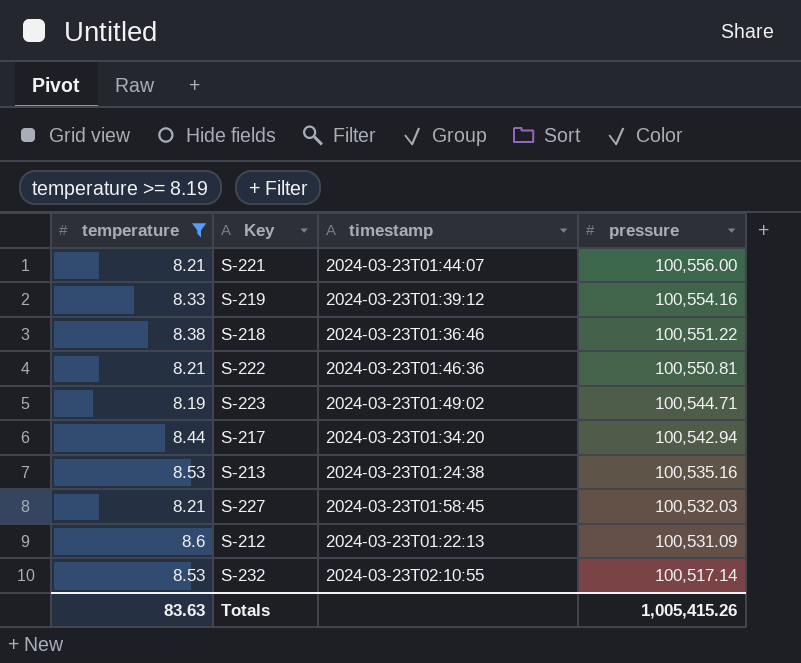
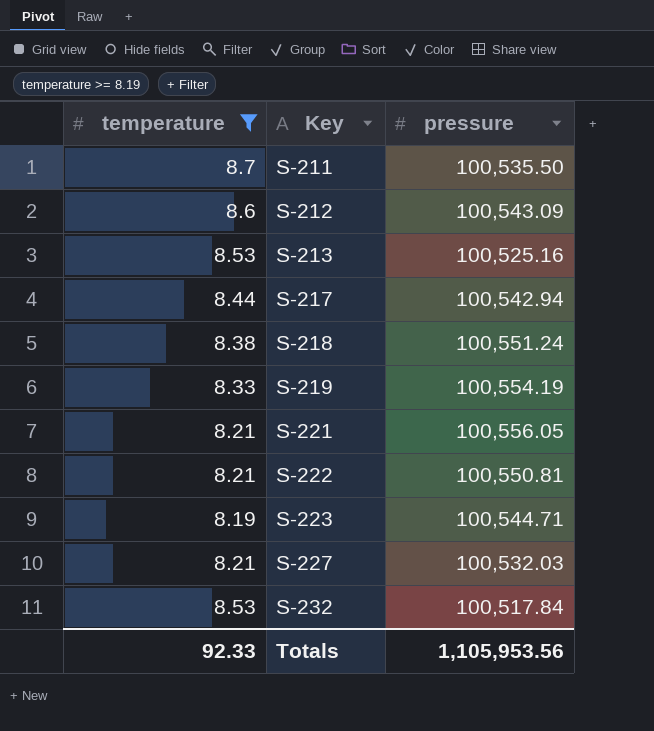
row order: pressure descending -> Key ascending
column timestamp | position: 3 -> none
row S-211: none -> 8.7 | 100,535.50
S-212 | pressure: 100,531.09 -> 100,543.09
S-213 | pressure: 100,535.16 -> 100,525.16
S-218 | pressure: 100,551.22 -> 100,551.24
S-219 | pressure: 100,554.16 -> 100,554.19
S-221 | pressure: 100,556.00 -> 100,556.05
S-232 | pressure: 100,517.14 -> 100,517.84
Totals | temperature: 83.63 -> 92.33
Totals | pressure: 1,005,415.26 -> 1,105,953.56

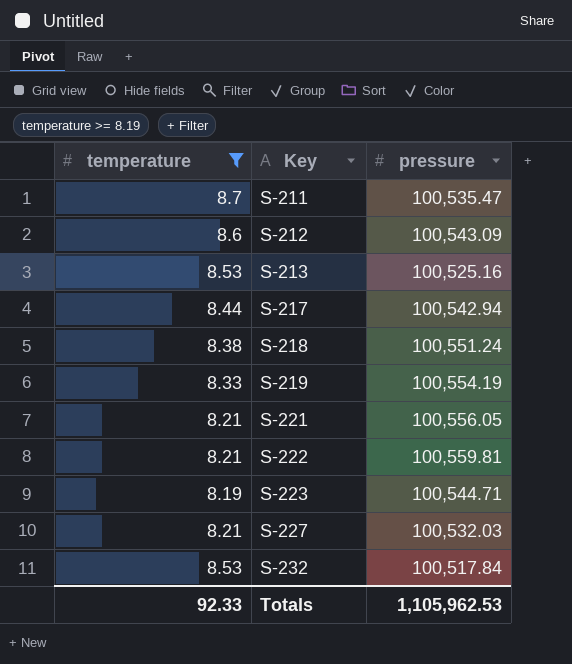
S-211 | pressure: 100,535.50 -> 100,535.47
S-222 | pressure: 100,550.81 -> 100,559.81
Totals | pressure: 1,105,953.56 -> 1,105,962.53

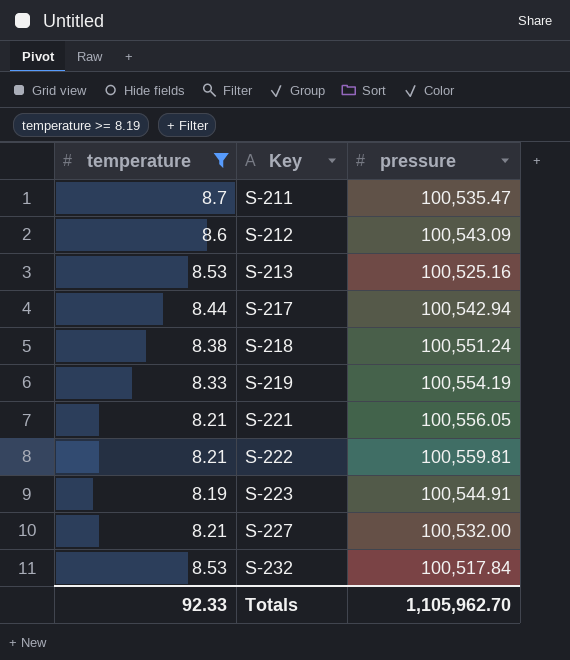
S-223 | pressure: 100,544.71 -> 100,544.91
S-227 | pressure: 100,532.03 -> 100,532.00
Totals | pressure: 1,105,962.53 -> 1,105,962.70

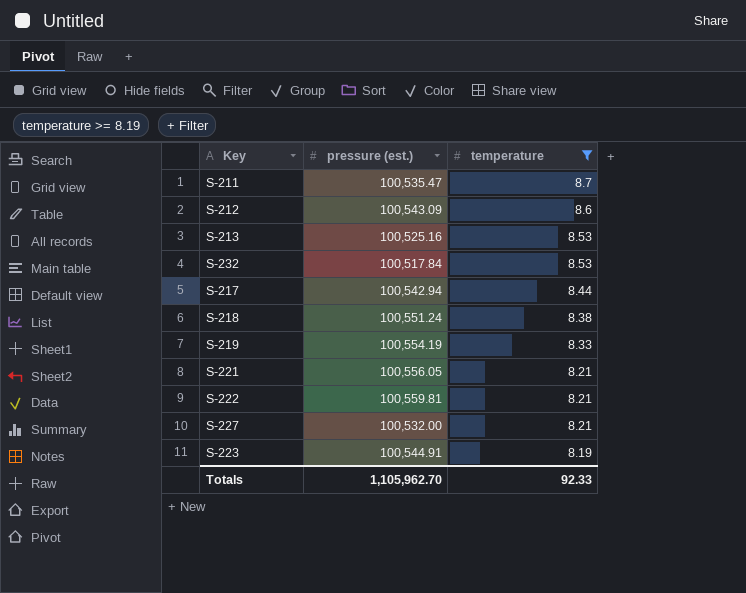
row order: Key ascending -> temperature descending
column name: pressure -> pressure (est.)
column temperature | position: 1 -> 3

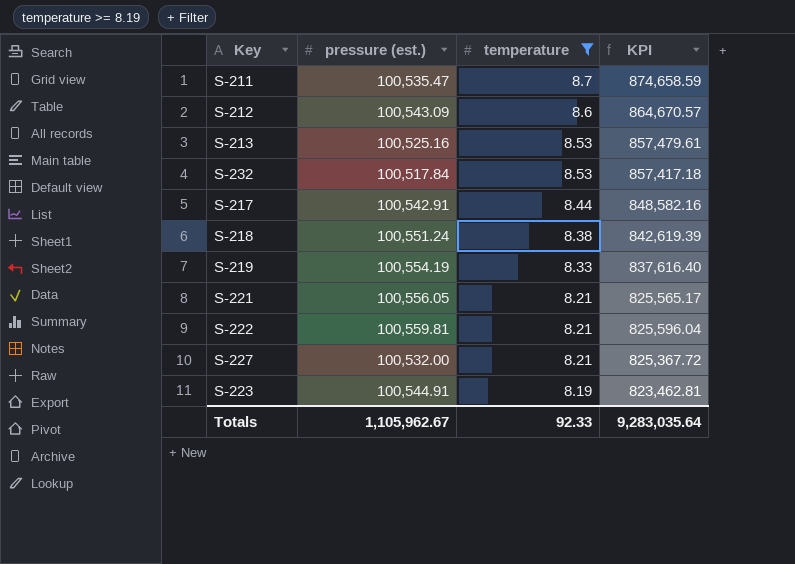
column KPI | formula: none -> [pressure (est.)] * [temperature]
S-217 | pressure (est.): 100,542.94 -> 100,542.91
Totals | pressure (est.): 1,105,962.70 -> 1,105,962.67

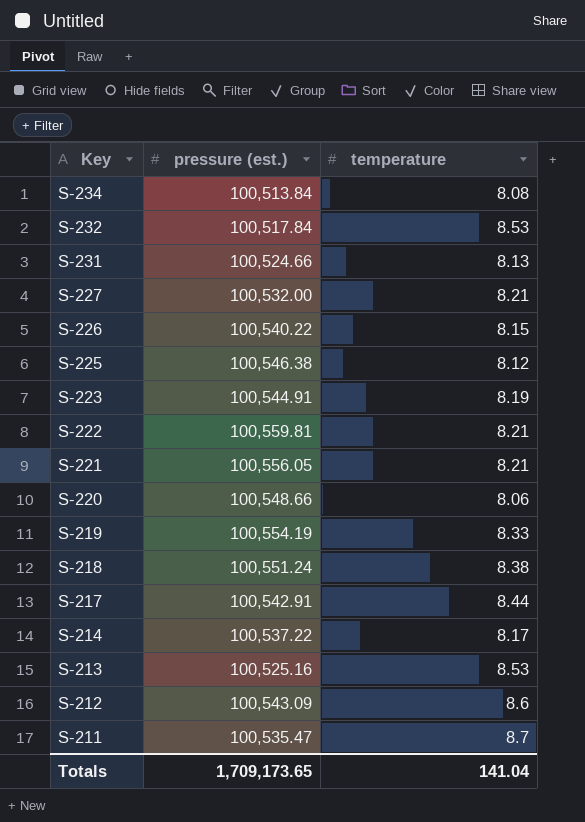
filter: temperature >= 8.19 -> none
row order: temperature descending -> Key descending
column KPI | formula: [pressure (est.)] * [temperature] -> none
Totals | pressure (est.): 1,105,962.67 -> 1,709,173.65
Totals | temperature: 92.33 -> 141.04

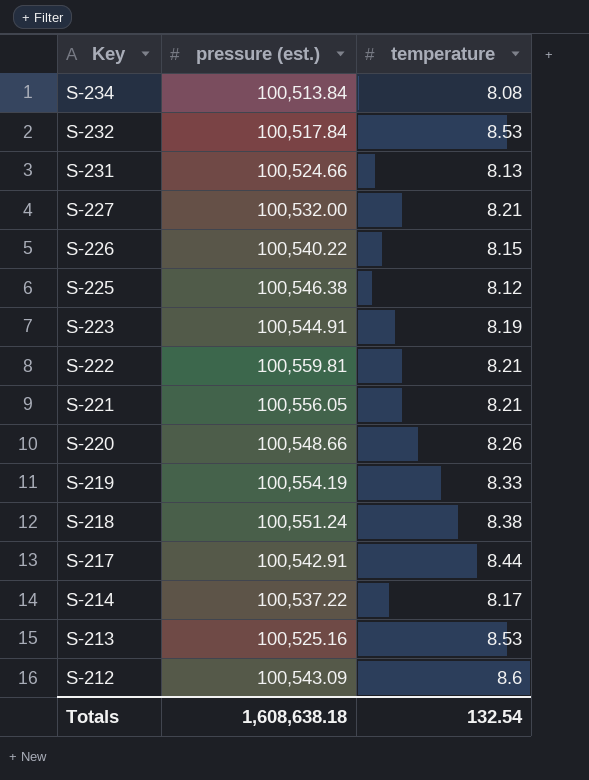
row S-211: 100,535.47 | 8.7 -> none
S-220 | temperature: 8.06 -> 8.26
Totals | pressure (est.): 1,709,173.65 -> 1,608,638.18
Totals | temperature: 141.04 -> 132.54

